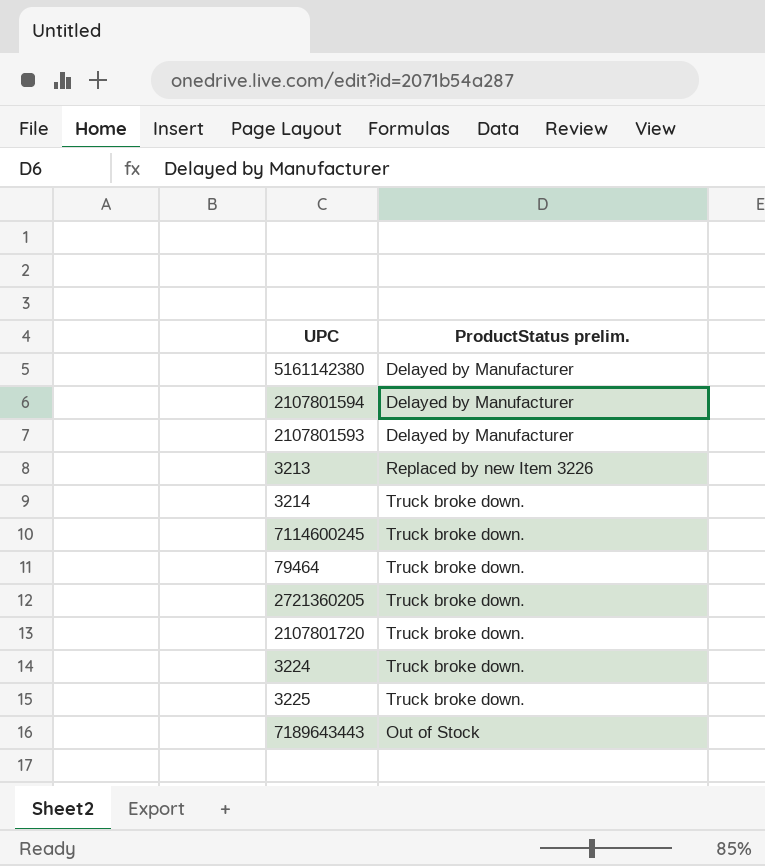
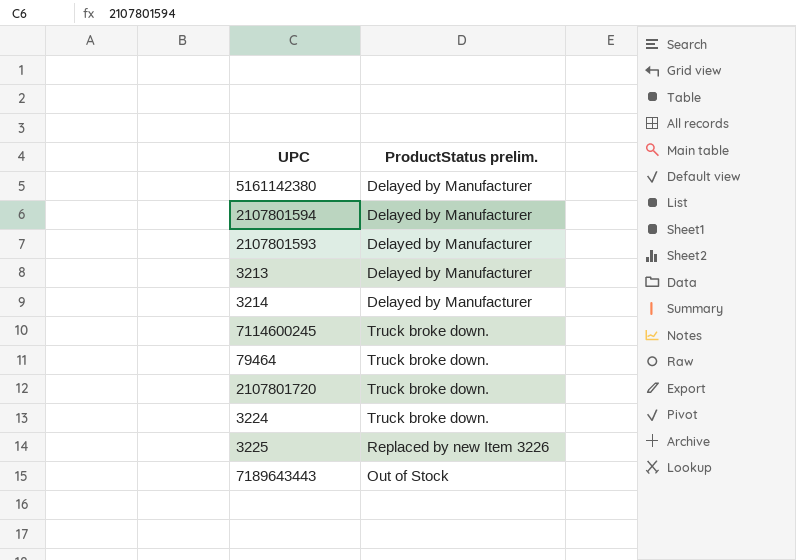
row 2721360205: Truck broke down. -> none
3213 | ProductStatus prelim.: Replaced by new Item 3226 -> Delayed by Manufacturer
3214 | ProductStatus prelim.: Truck broke down. -> Delayed by Manufacturer
3225 | ProductStatus prelim.: Truck broke down. -> Replaced by new Item 3226

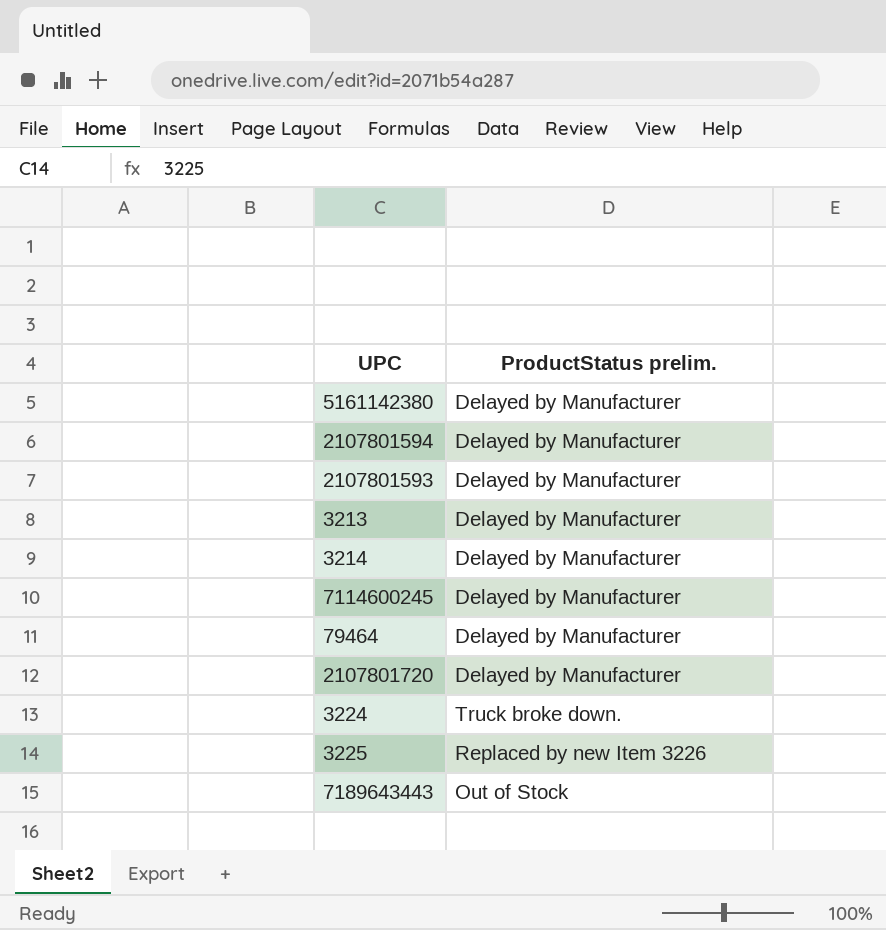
7114600245 | ProductStatus prelim.: Truck broke down. -> Delayed by Manufacturer
79464 | ProductStatus prelim.: Truck broke down. -> Delayed by Manufacturer
2107801720 | ProductStatus prelim.: Truck broke down. -> Delayed by Manufacturer

